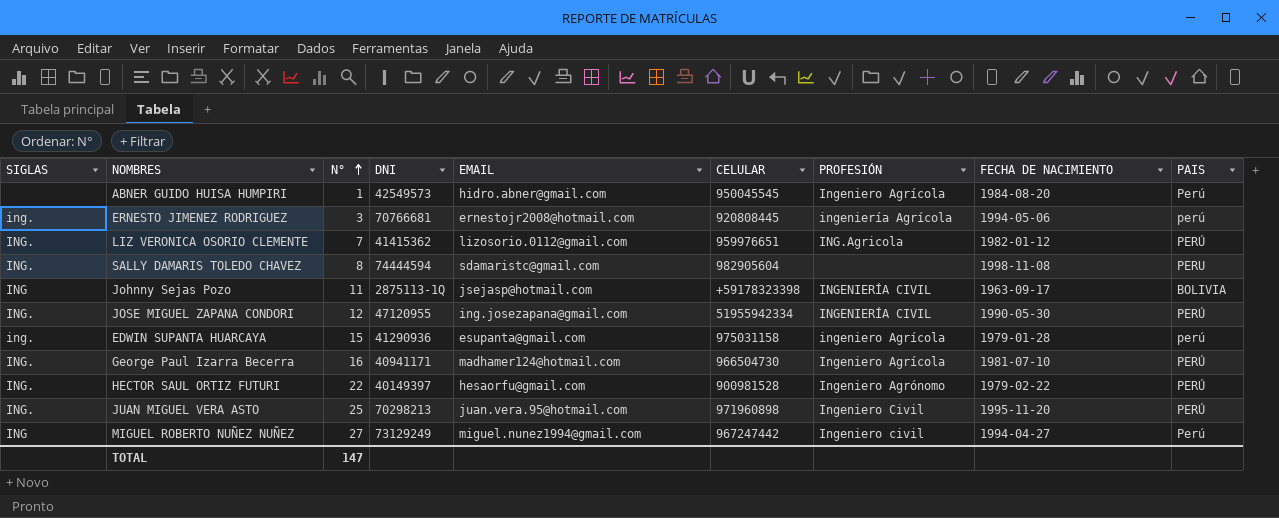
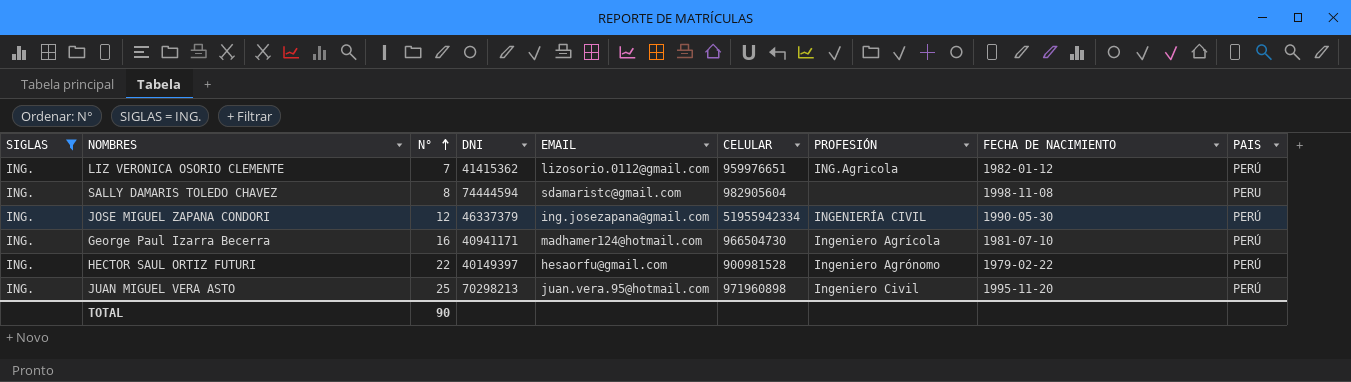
filter: none -> SIGLAS = ING.
JOSE MIGUEL ZAPANA CONDORI | DNI: 47120955 -> 46337379
TOTAL | N°: 147 -> 90

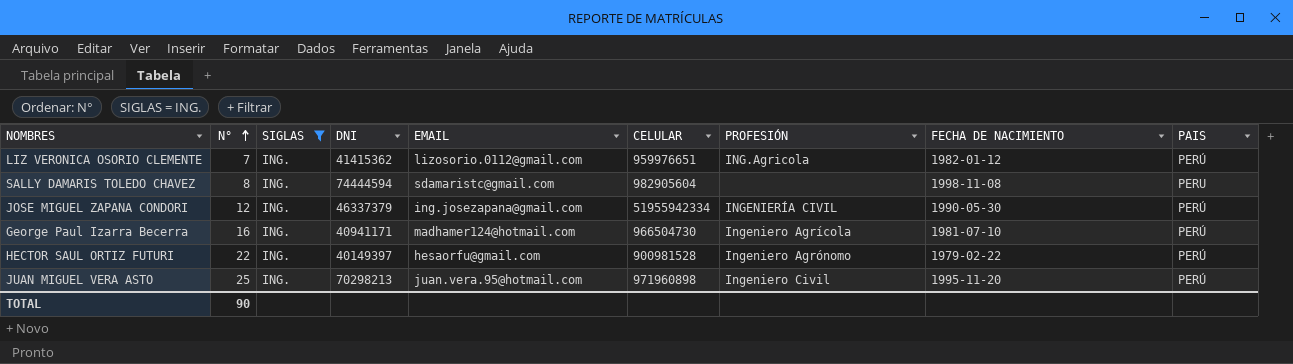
column SIGLAS | position: 1 -> 3

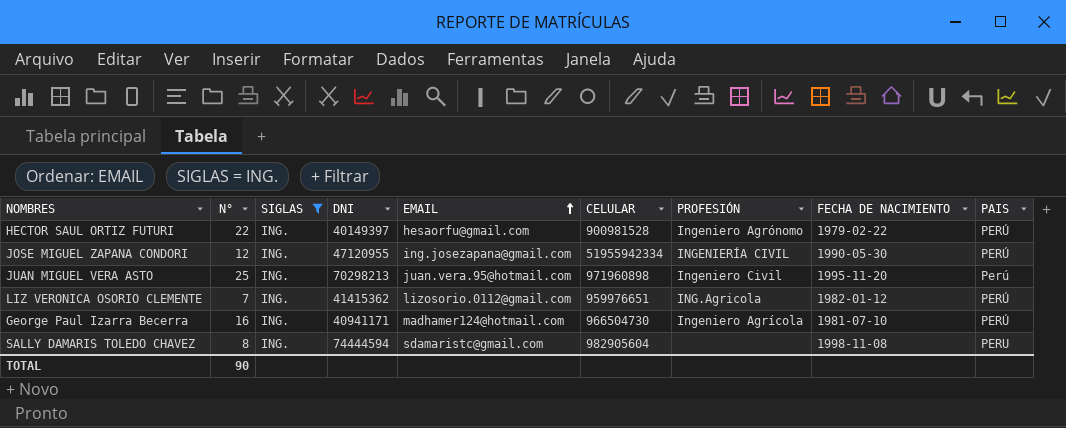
row order: N° ascending -> EMAIL ascending
JOSE MIGUEL ZAPANA CONDORI | DNI: 46337379 -> 47120955
JUAN MIGUEL VERA ASTO | PAIS: PERÚ -> Perú

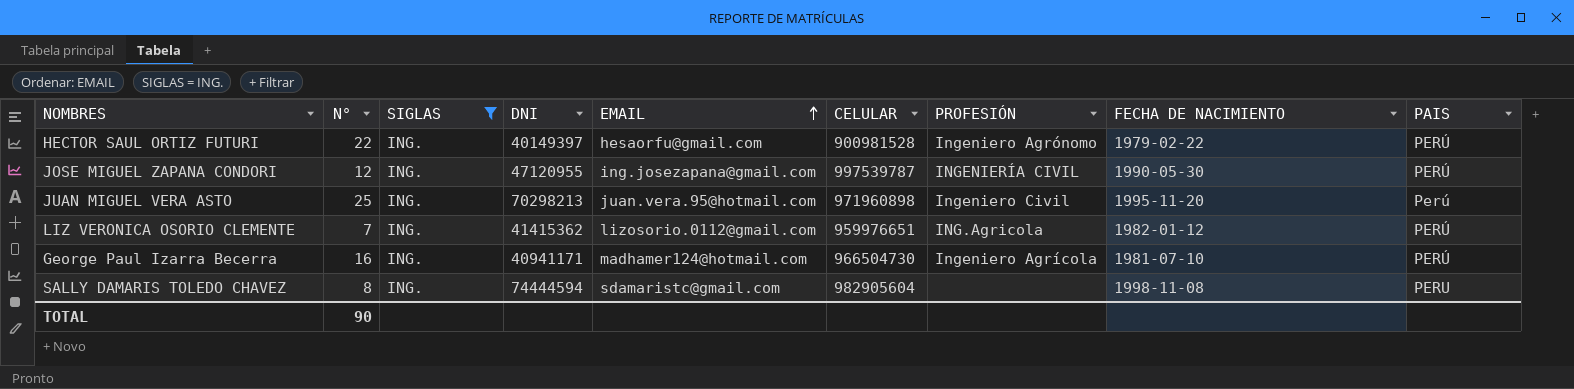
JOSE MIGUEL ZAPANA CONDORI | CELULAR: 51955942334 -> 997539787

